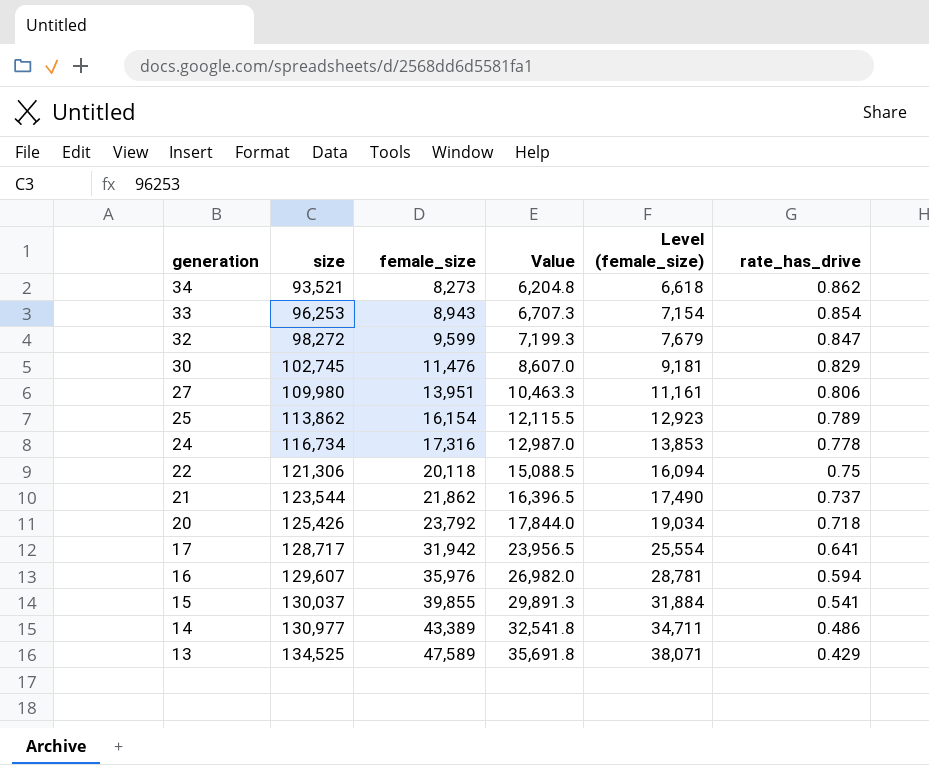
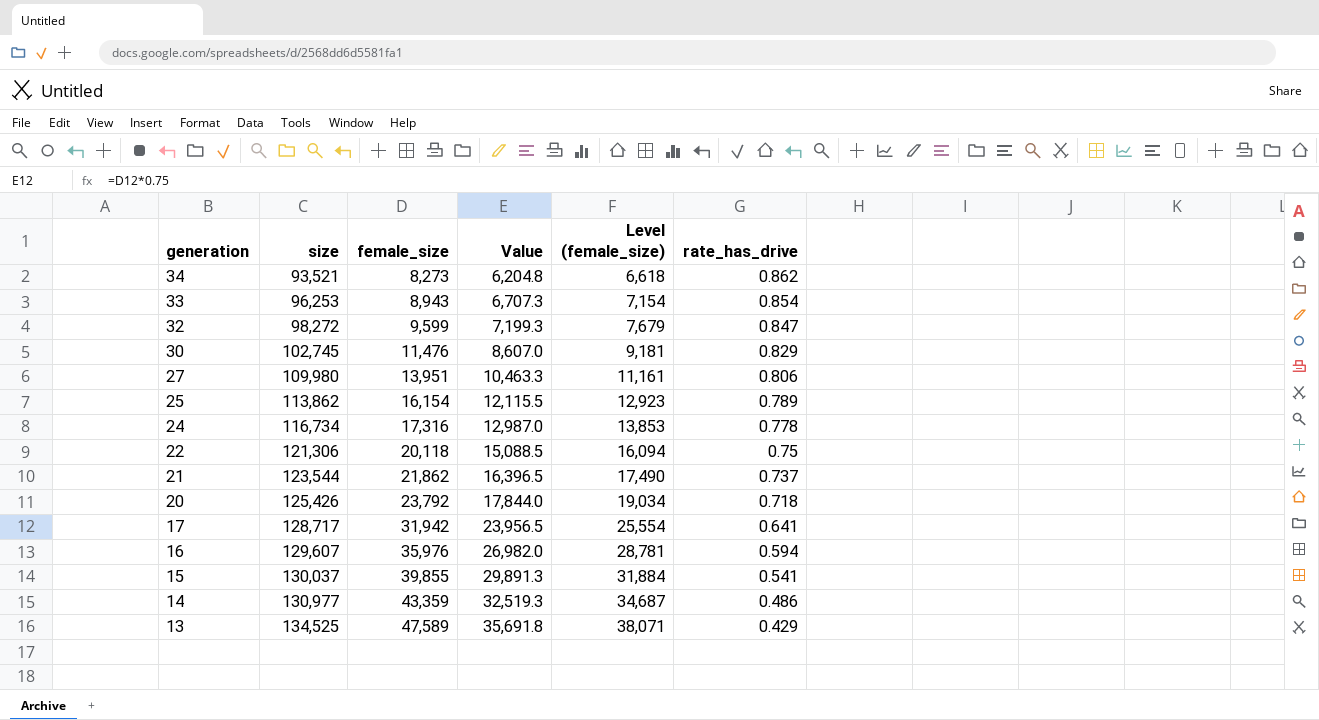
14 | female_size: 43,389 -> 43,359
14 | Value: 32,541.8 -> 32,519.3
14 | Level (female_size): 34,711 -> 34,687

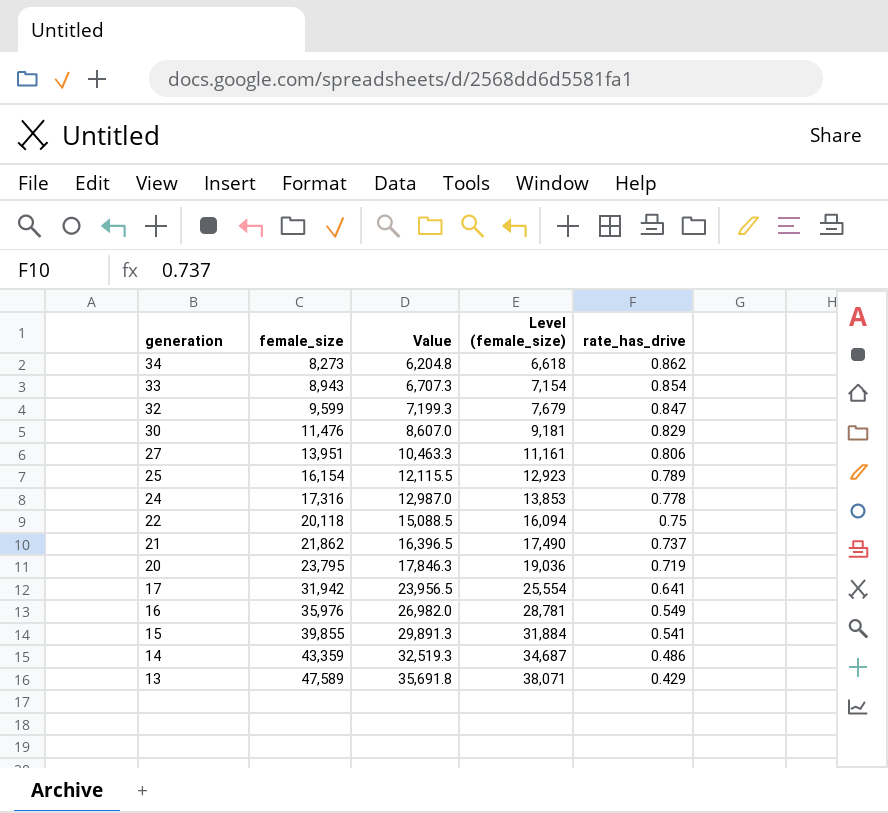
column size | position: 2 -> none
20 | female_size: 23,792 -> 23,795
20 | Value: 17,844.0 -> 17,846.3
20 | Level (female_size): 19,034 -> 19,036
20 | rate_has_drive: 0.718 -> 0.719
16 | rate_has_drive: 0.594 -> 0.549

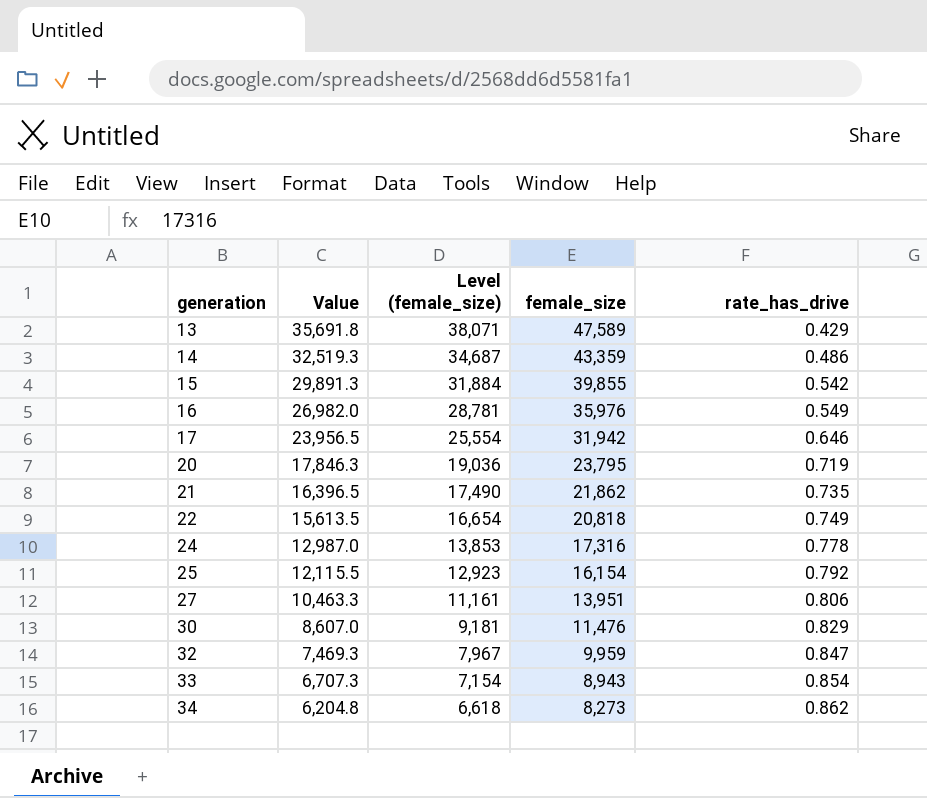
row order: generation descending -> generation ascending
column female_size | position: 2 -> 4
15 | rate_has_drive: 0.541 -> 0.542
17 | rate_has_drive: 0.641 -> 0.646
21 | rate_has_drive: 0.737 -> 0.735
22 | Value: 15,088.5 -> 15,613.5
22 | Level (female_size): 16,094 -> 16,654
22 | female_size: 20,118 -> 20,818
22 | rate_has_drive: 0.75 -> 0.749
25 | rate_has_drive: 0.789 -> 0.792
32 | Value: 7,199.3 -> 7,469.3
32 | Level (female_size): 7,679 -> 7,967
32 | female_size: 9,599 -> 9,959

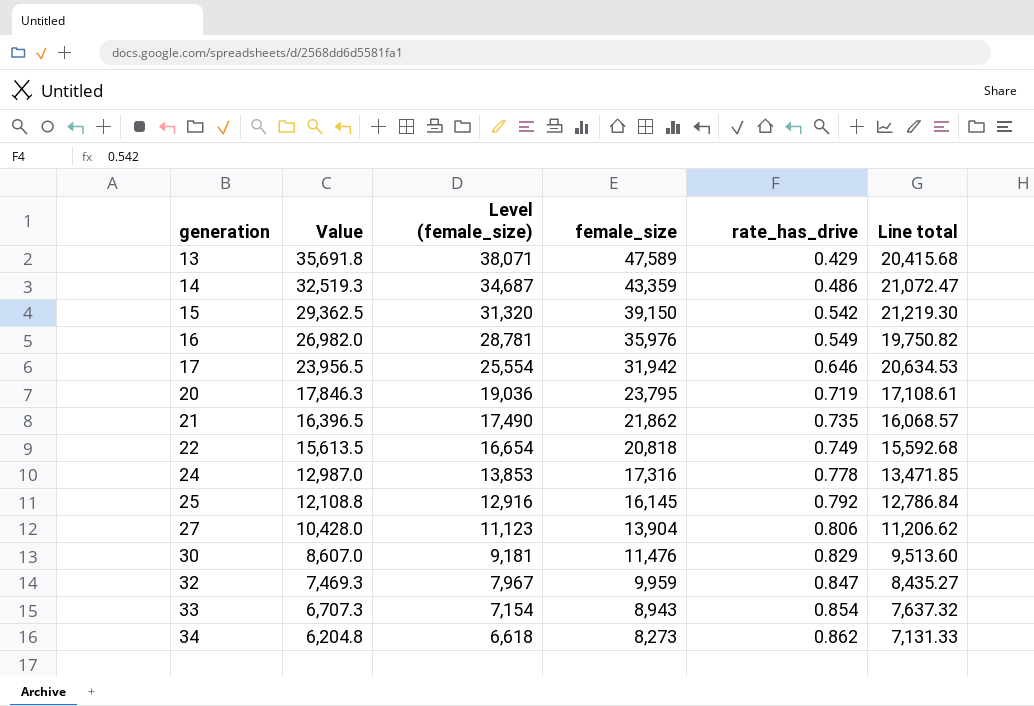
column Line total | formula: none -> [female_size] * [rate_has_drive]
15 | Value: 29,891.3 -> 29,362.5
15 | Level (female_size): 31,884 -> 31,320
15 | female_size: 39,855 -> 39,150
25 | Value: 12,115.5 -> 12,108.8
25 | Level (female_size): 12,923 -> 12,916
25 | female_size: 16,154 -> 16,145
27 | Value: 10,463.3 -> 10,428.0
27 | Level (female_size): 11,161 -> 11,123
27 | female_size: 13,951 -> 13,904

